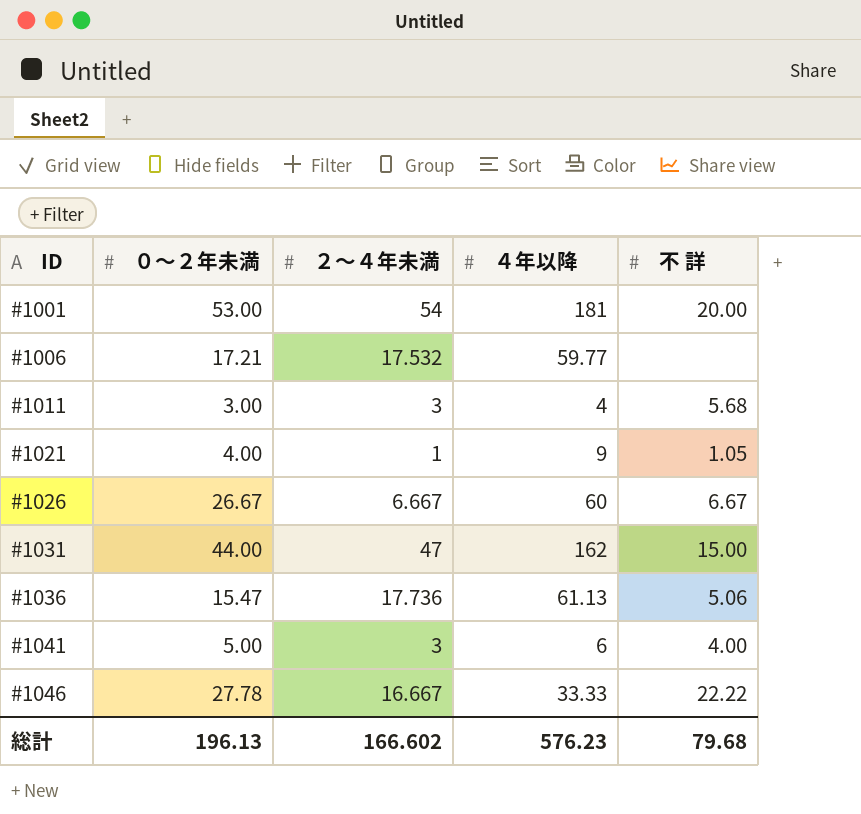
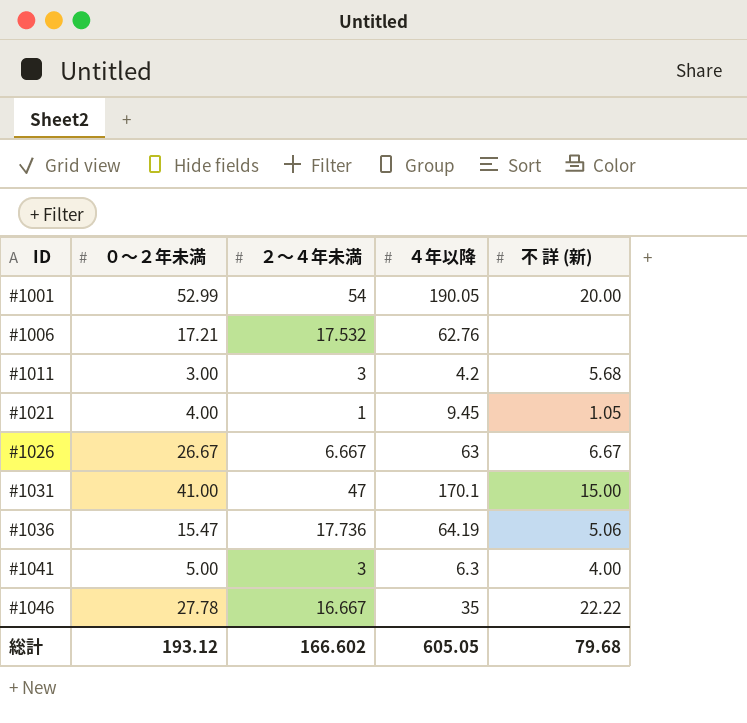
column name: 不 詳 -> 不 詳 (新)
#1001 | ０～２年未満: 53.00 -> 52.99
#1001 | ４年以降: 181 -> 190.05
#1006 | ４年以降: 59.77 -> 62.76
#1011 | ４年以降: 4 -> 4.2
#1021 | ４年以降: 9 -> 9.45
#1026 | ４年以降: 60 -> 63
#1031 | ０～２年未満: 44.00 -> 41.00
#1031 | ４年以降: 162 -> 170.1
#1036 | ４年以降: 61.13 -> 64.19
#1041 | ４年以降: 6 -> 6.3
#1046 | ４年以降: 33.33 -> 35
総計 | ０～２年未満: 196.13 -> 193.12
総計 | ４年以降: 576.23 -> 605.05

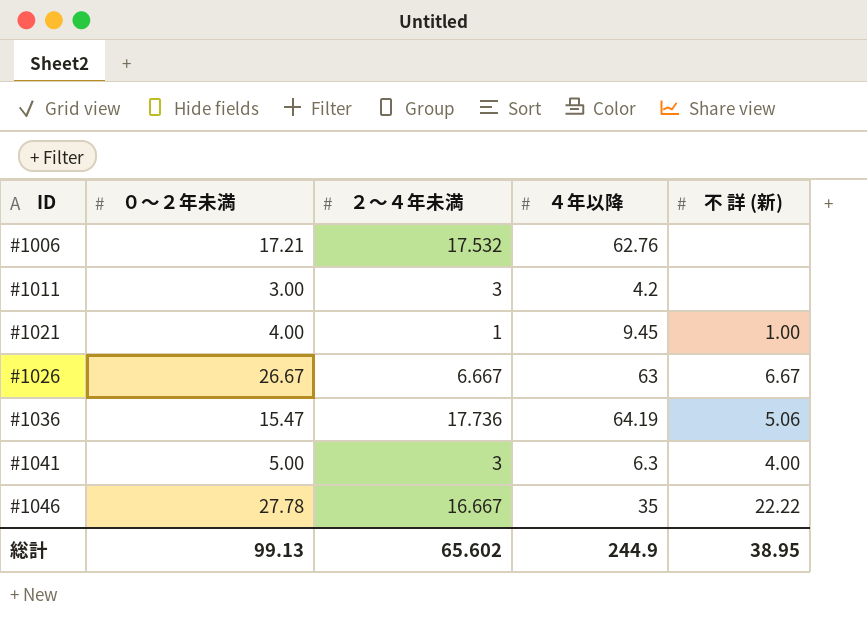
row #1001: 52.99 | 54 | 190.05 | 20.00 -> none
row #1031: 41.00 | 47 | 170.1 | 15.00 -> none
#1011 | 不 詳 (新): 5.68 -> none
#1021 | 不 詳 (新): 1.05 -> 1.00
総計 | ０～２年未満: 193.12 -> 99.13
総計 | ２～４年未満: 166.602 -> 65.602
総計 | ４年以降: 605.05 -> 244.9
総計 | 不 詳 (新): 79.68 -> 38.95

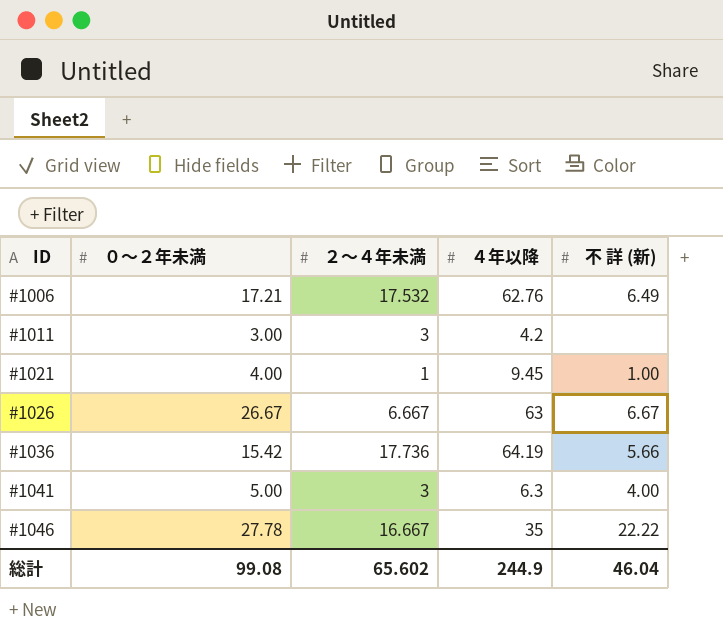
#1006 | 不 詳 (新): none -> 6.49
#1036 | ０～２年未満: 15.47 -> 15.42
#1036 | 不 詳 (新): 5.06 -> 5.66
総計 | ０～２年未満: 99.13 -> 99.08
総計 | 不 詳 (新): 38.95 -> 46.04

